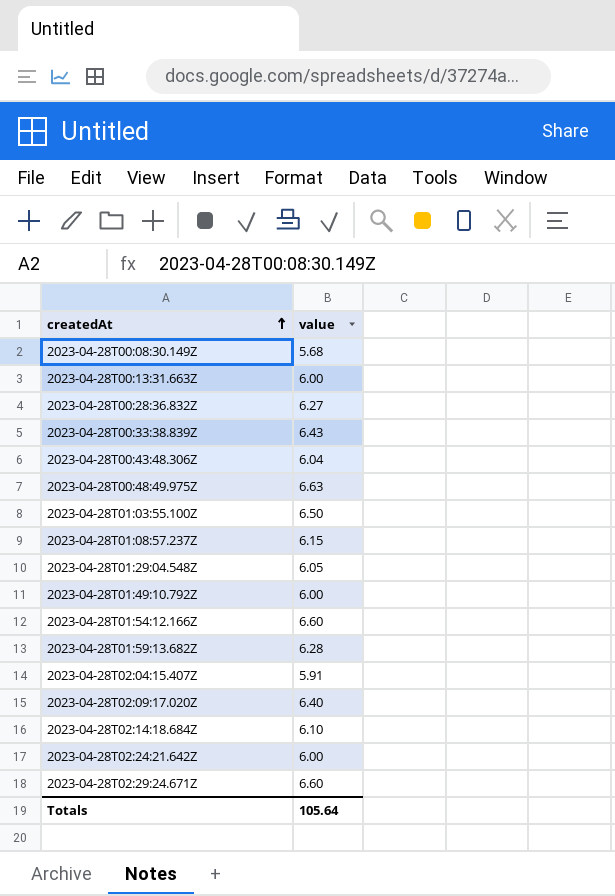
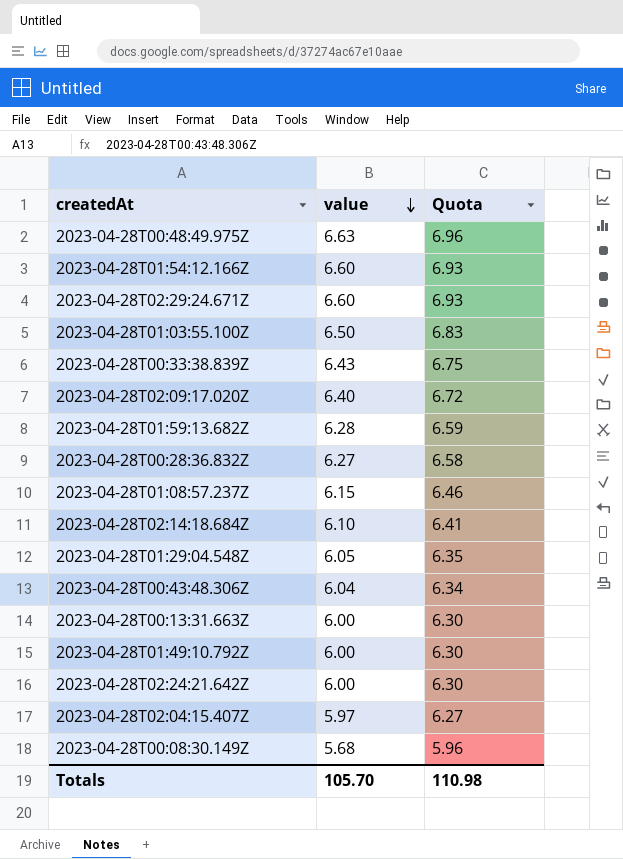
row order: createdAt ascending -> value descending
column Quota | formula: none -> [value] * 1.05
2023-04-28T02:04:15.407Z | value: 5.91 -> 5.97
Totals | value: 105.64 -> 105.70

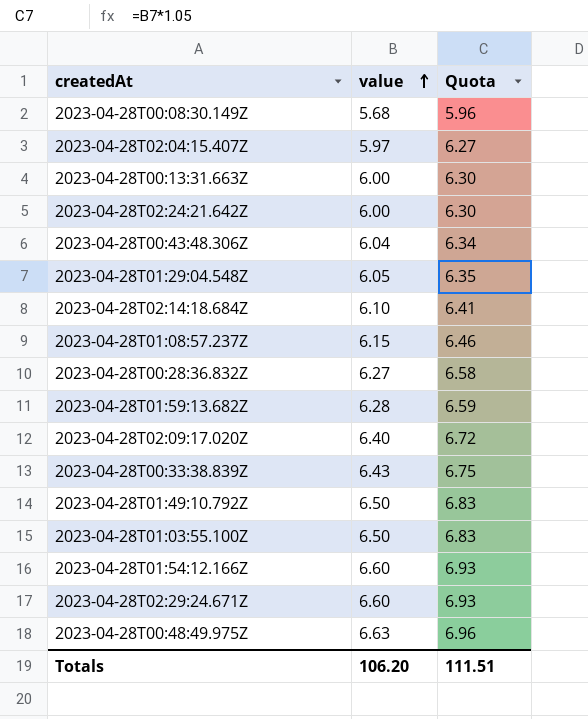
row order: value descending -> value ascending
2023-04-28T01:49:10.792Z | value: 6.00 -> 6.50
2023-04-28T01:49:10.792Z | Quota: 6.30 -> 6.83
Totals | value: 105.70 -> 106.20
Totals | Quota: 110.98 -> 111.51

